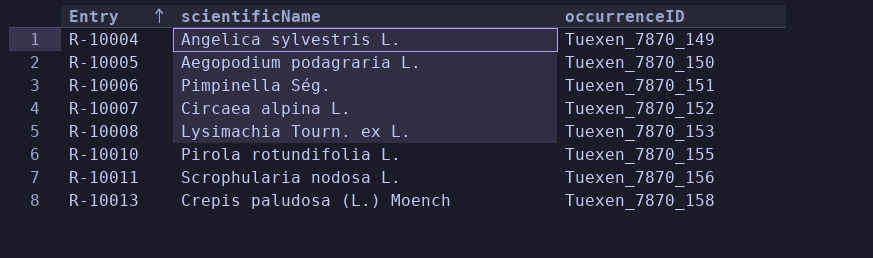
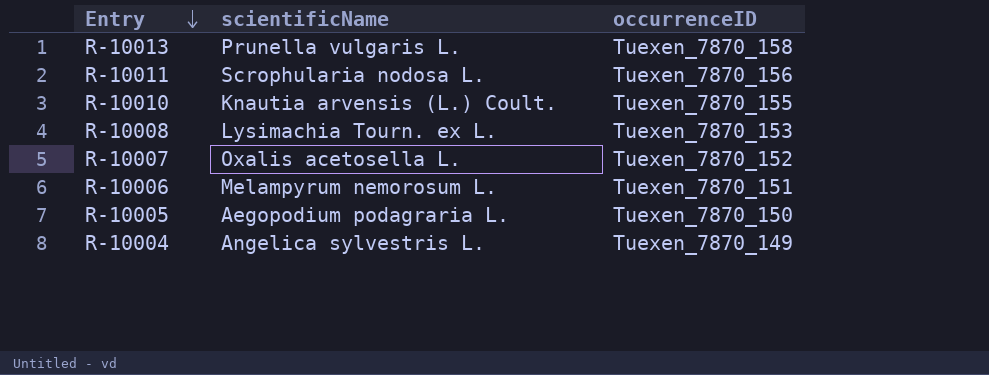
row order: Entry ascending -> Entry descending
R-10013 | scientificName: Crepis paludosa (L.) Moench -> Prunella vulgaris L.
R-10010 | scientificName: Pirola rotundifolia L. -> Knautia arvensis (L.) Coult.
R-10007 | scientificName: Circaea alpina L. -> Oxalis acetosella L.
R-10006 | scientificName: Pimpinella Ség. -> Melampyrum nemorosum L.

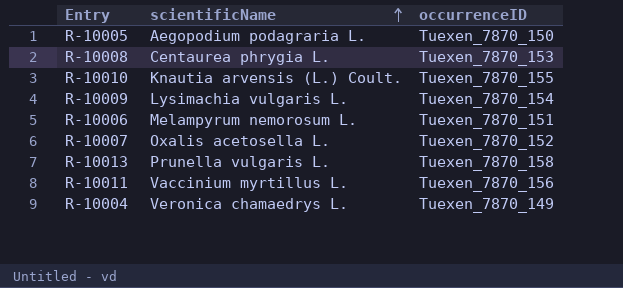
row order: Entry descending -> scientificName ascending
R-10008 | scientificName: Lysimachia Tourn. ex L. -> Centaurea phrygia L.
row R-10009: none -> Lysimachia vulgaris L. | Tuexen_7870_154
R-10011 | scientificName: Scrophularia nodosa L. -> Vaccinium myrtillus L.
R-10004 | scientificName: Angelica sylvestris L. -> Veronica chamaedrys L.

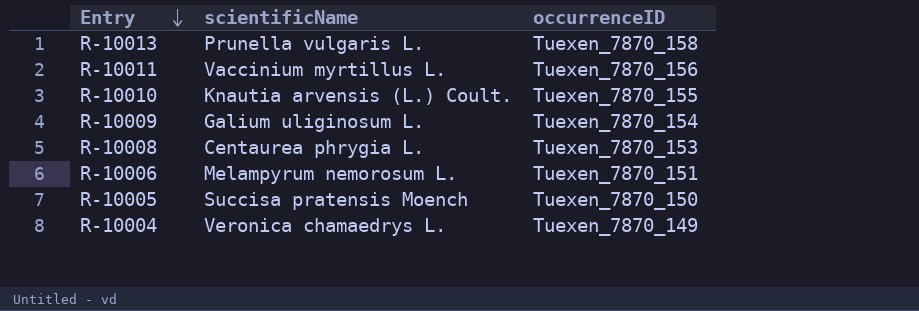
row order: scientificName ascending -> Entry descending
row R-10007: Oxalis acetosella L. | Tuexen_7870_152 -> none
R-10009 | scientificName: Lysimachia vulgaris L. -> Galium uliginosum L.
R-10005 | scientificName: Aegopodium podagraria L. -> Succisa pratensis Moench

